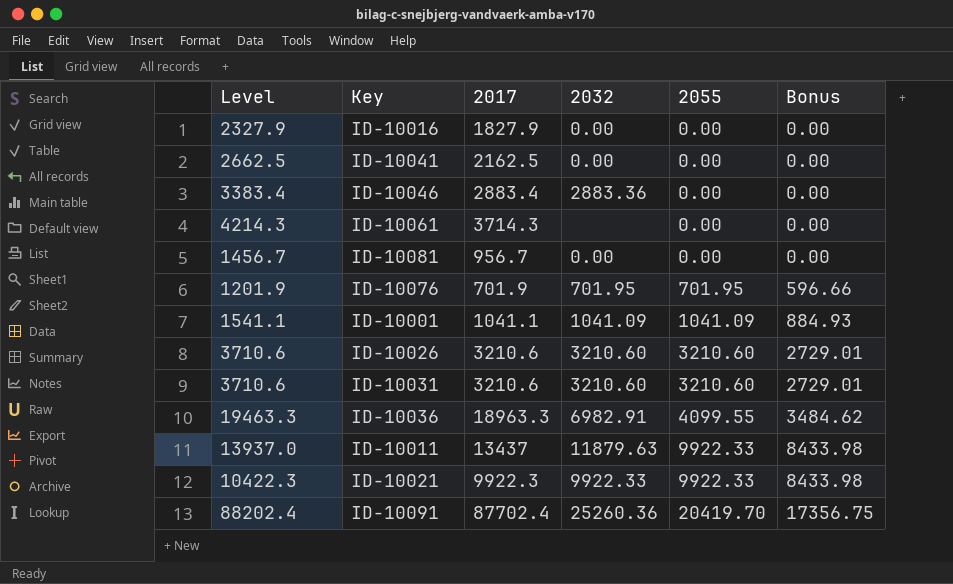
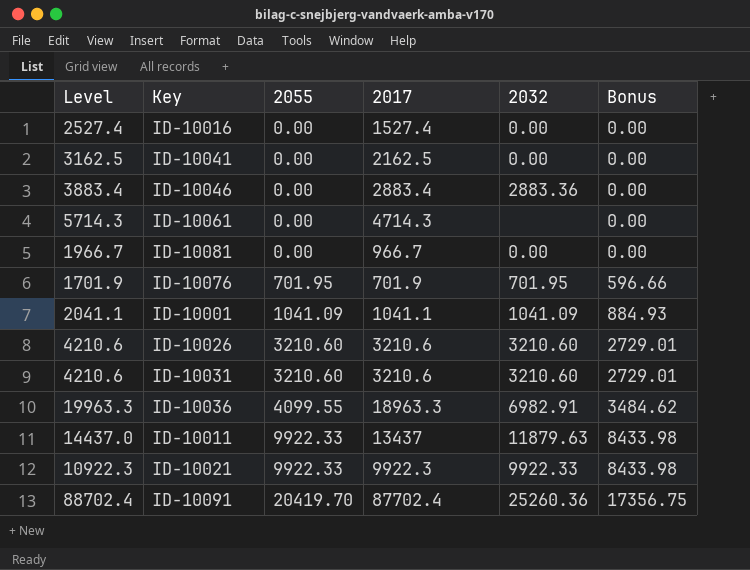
column Level | formula: [2017] + 500 -> [2017] + 1000
column 2055 | position: 5 -> 3
ID-10016 | 2017: 1827.9 -> 1527.4
ID-10061 | 2017: 3714.3 -> 4714.3
ID-10081 | 2017: 956.7 -> 966.7

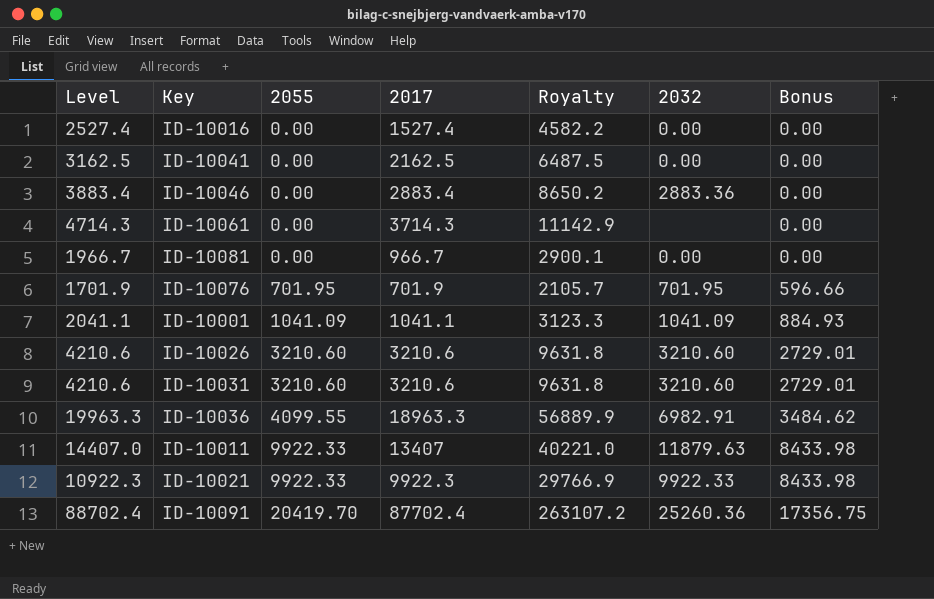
column Royalty | formula: none -> [2017] * 3
ID-10061 | Level: 5714.3 -> 4714.3
ID-10061 | 2017: 4714.3 -> 3714.3
ID-10011 | Level: 14437.0 -> 14407.0
ID-10011 | 2017: 13437 -> 13407

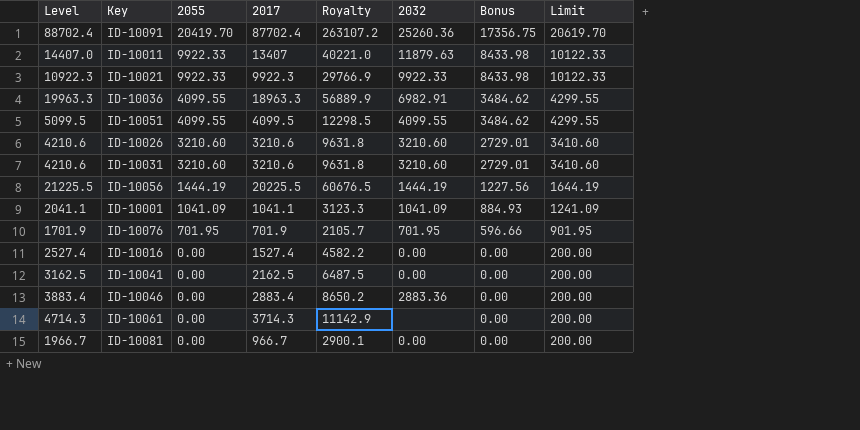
row order: 2055 ascending -> 2055 descending
column Limit | formula: none -> [2055] + 200
row ID-10051: none -> 5099.5 | 4099.55 | 4099.5 | 12298.5 | 4099.55 | 3484.62 | 4299.55
row ID-10056: none -> 21225.5 | 1444.19 | 20225.5 | 60676.5 | 1444.19 | 1227.56 | 1644.19

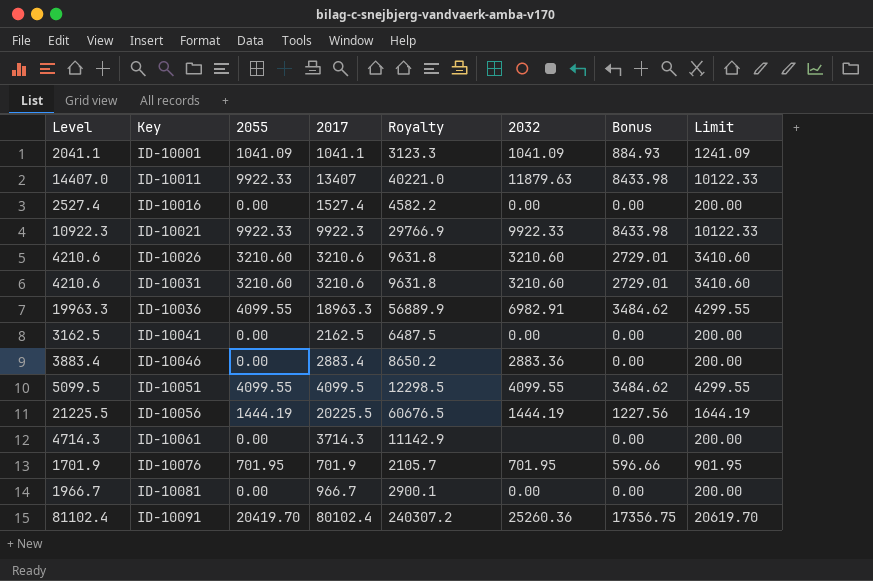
row order: 2055 descending -> Key ascending
ID-10091 | Level: 88702.4 -> 81102.4
ID-10091 | 2017: 87702.4 -> 80102.4
ID-10091 | Royalty: 263107.2 -> 240307.2

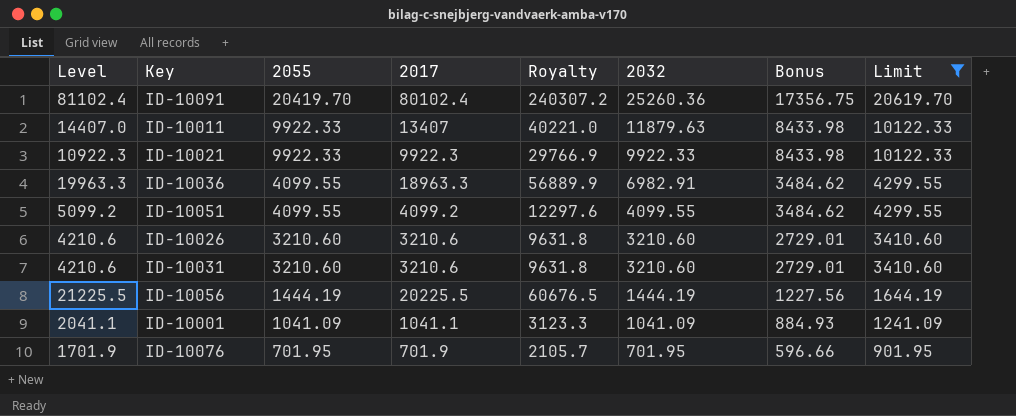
filter: none -> Limit != 200.00
row order: Key ascending -> 2055 descending
ID-10051 | Level: 5099.5 -> 5099.2
ID-10051 | 2017: 4099.5 -> 4099.2
ID-10051 | Royalty: 12298.5 -> 12297.6

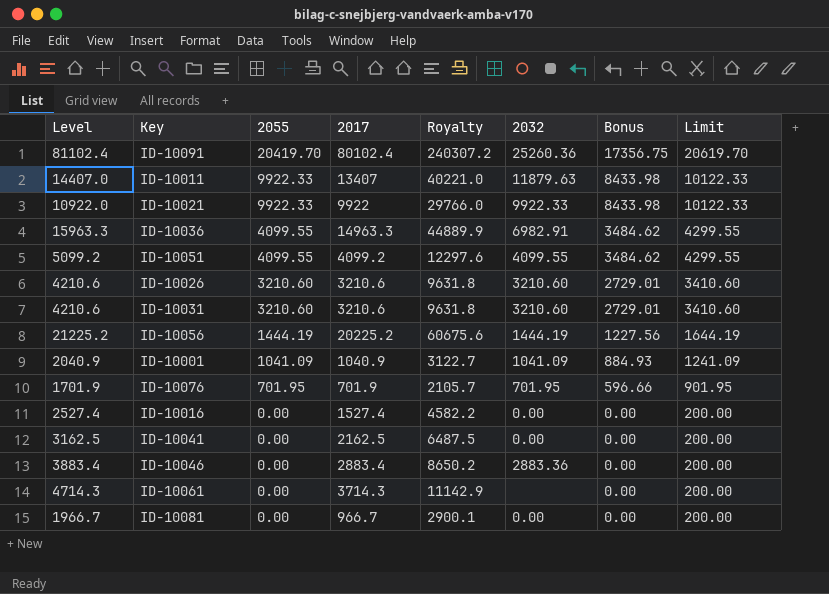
filter: Limit != 200.00 -> none
ID-10021 | Level: 10922.3 -> 10922.0
ID-10021 | 2017: 9922.3 -> 9922
ID-10021 | Royalty: 29766.9 -> 29766.0
ID-10036 | Level: 19963.3 -> 15963.3
ID-10036 | 2017: 18963.3 -> 14963.3
ID-10036 | Royalty: 56889.9 -> 44889.9
ID-10056 | Level: 21225.5 -> 21225.2
ID-10056 | 2017: 20225.5 -> 20225.2
ID-10056 | Royalty: 60676.5 -> 60675.6
ID-10001 | Level: 2041.1 -> 2040.9
ID-10001 | 2017: 1041.1 -> 1040.9
ID-10001 | Royalty: 3123.3 -> 3122.7

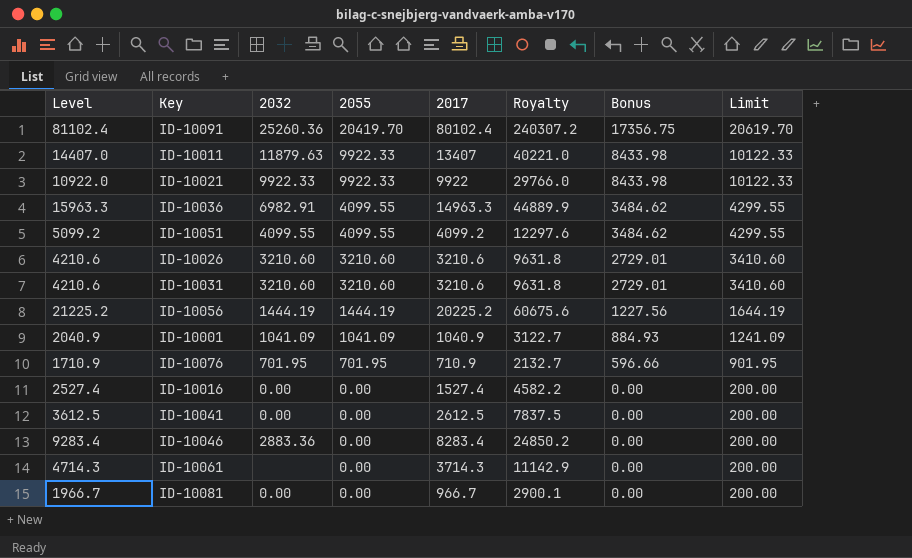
column 2032 | position: 6 -> 3
ID-10076 | Level: 1701.9 -> 1710.9
ID-10076 | 2017: 701.9 -> 710.9
ID-10076 | Royalty: 2105.7 -> 2132.7
ID-10041 | Level: 3162.5 -> 3612.5
ID-10041 | 2017: 2162.5 -> 2612.5
ID-10041 | Royalty: 6487.5 -> 7837.5
ID-10046 | Level: 3883.4 -> 9283.4
ID-10046 | 2017: 2883.4 -> 8283.4
ID-10046 | Royalty: 8650.2 -> 24850.2

